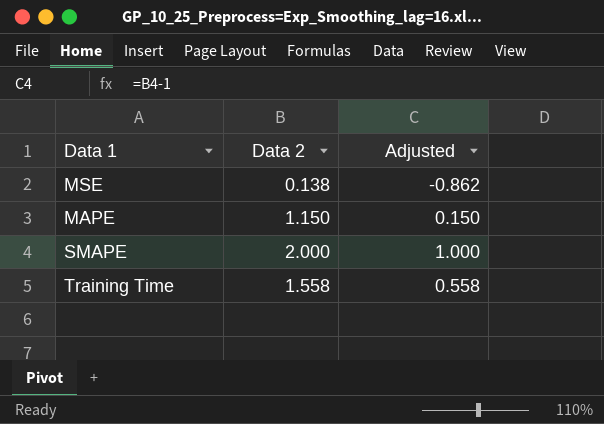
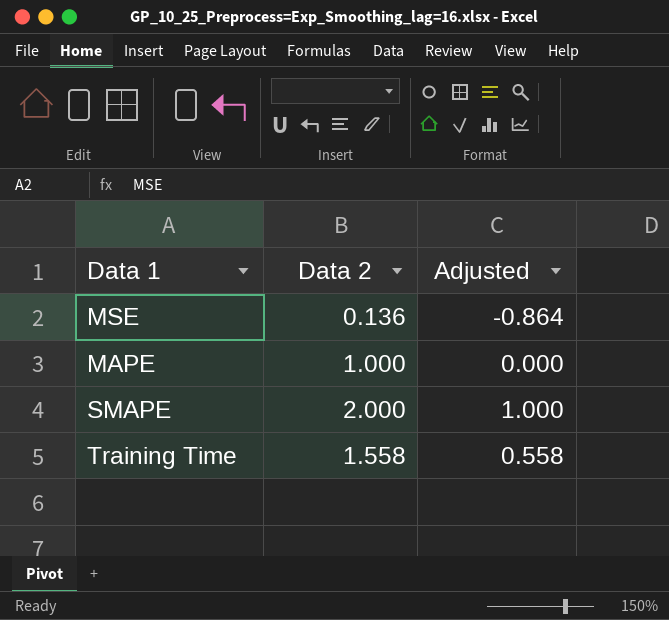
MSE | Data 2: 0.138 -> 0.136
MSE | Adjusted: -0.862 -> -0.864
MAPE | Data 2: 1.150 -> 1.000
MAPE | Adjusted: 0.150 -> 0.000

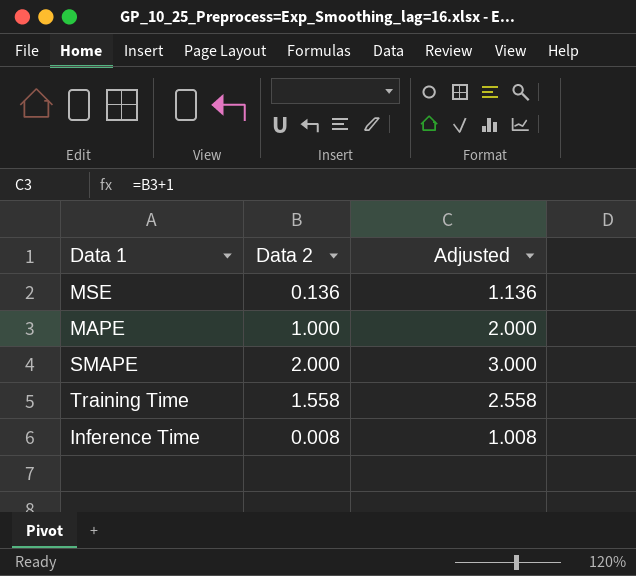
column Adjusted | formula: [Data 2] - 1 -> [Data 2] + 1
row Inference Time: none -> 0.008 | 1.008

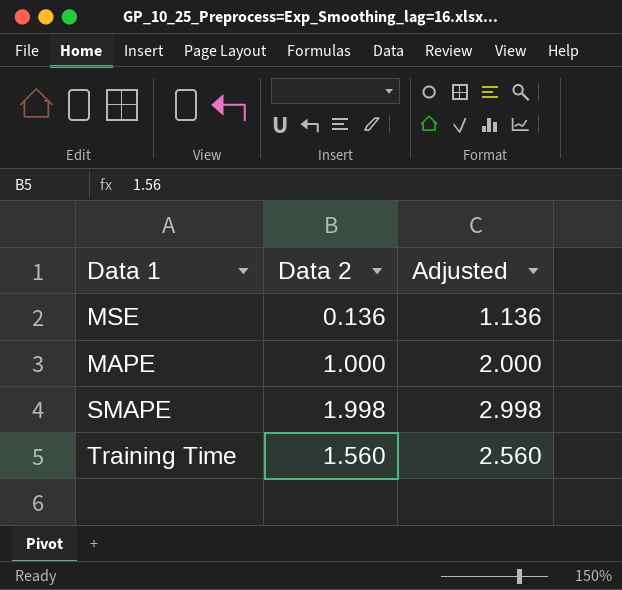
row Inference Time: 0.008 | 1.008 -> none
SMAPE | Data 2: 2.000 -> 1.998
SMAPE | Adjusted: 3.000 -> 2.998
Training Time | Data 2: 1.558 -> 1.560
Training Time | Adjusted: 2.558 -> 2.560

